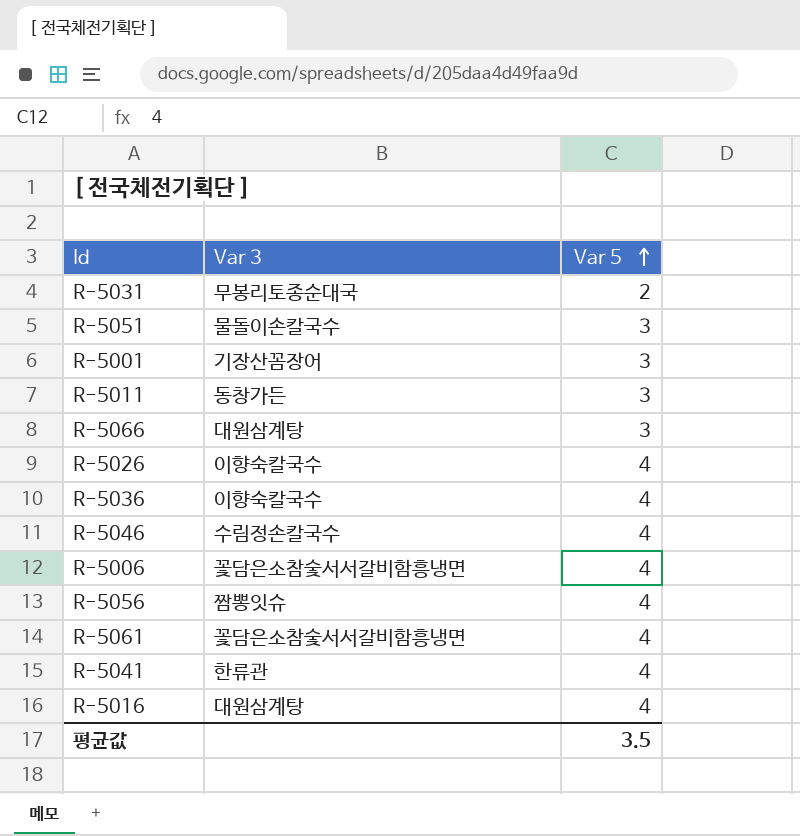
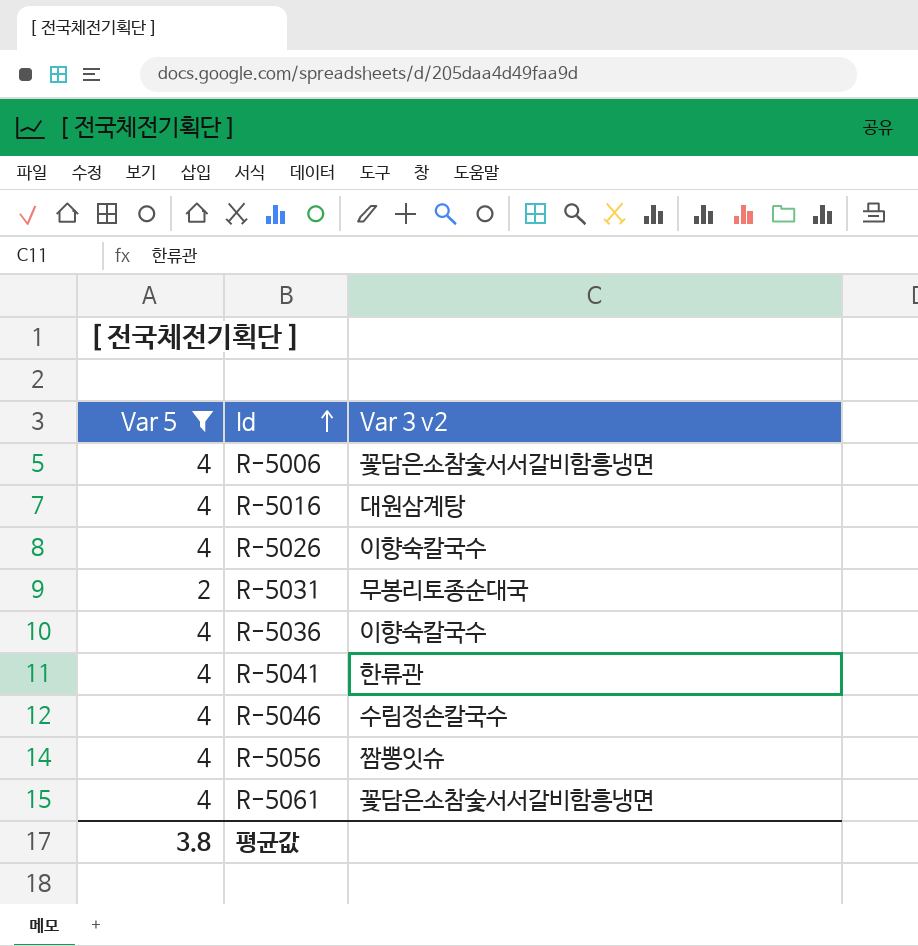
filter: none -> Var 5 != 3
row order: Var 5 ascending -> Id ascending
column Var 5 | position: 3 -> 1
column name: Var 3 -> Var 3 v2
평균값 | Var 5: 3.5 -> 3.8

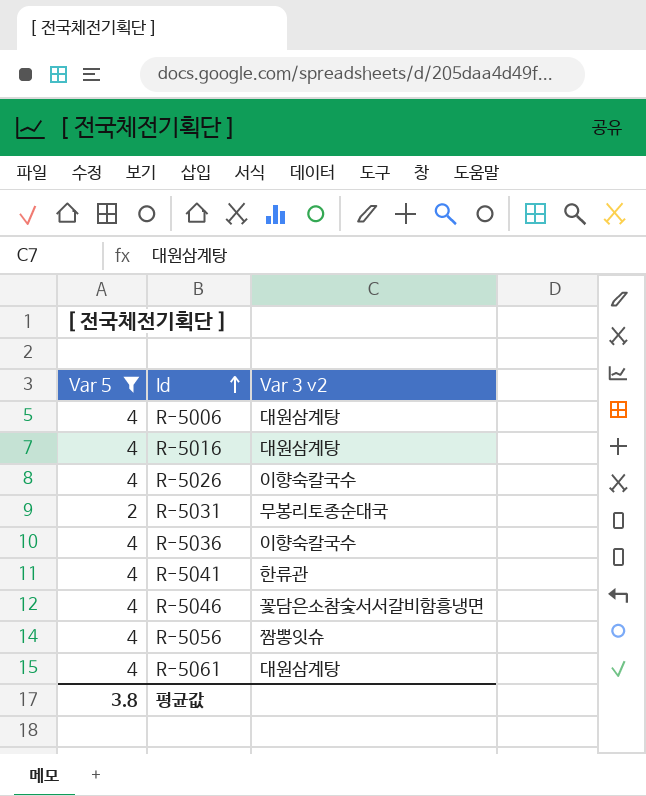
R-5006 | Var 3 v2: 꽃담은소참숯서서갈비함흥냉면 -> 대원삼계탕
R-5046 | Var 3 v2: 수림정손칼국수 -> 꽃담은소참숯서서갈비함흥냉면
R-5061 | Var 3 v2: 꽃담은소참숯서서갈비함흥냉면 -> 대원삼계탕

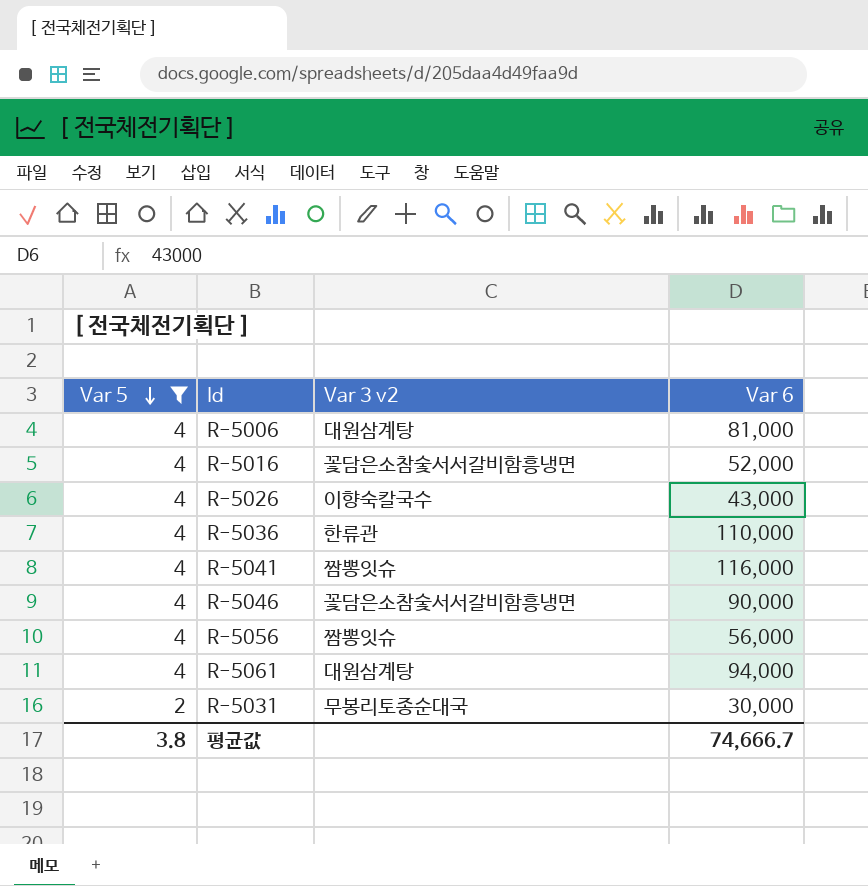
row order: Id ascending -> Var 5 descending
column Var 6 | position: none -> 4
R-5016 | Var 3 v2: 대원삼계탕 -> 꽃담은소참숯서서갈비함흥냉면
R-5036 | Var 3 v2: 이향숙칼국수 -> 한류관
R-5041 | Var 3 v2: 한류관 -> 짬뽕잇슈

